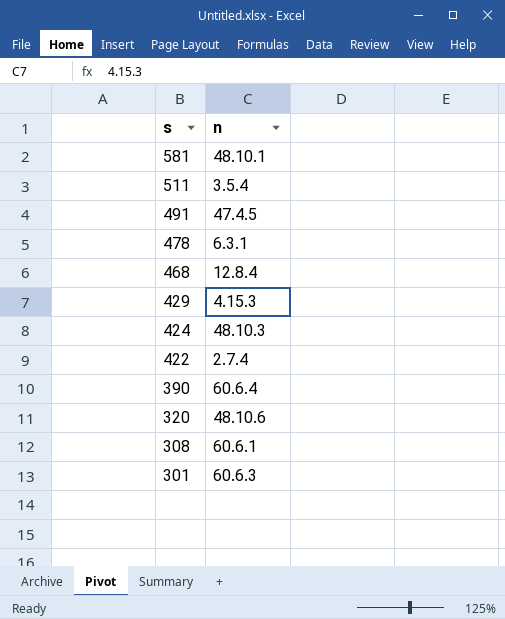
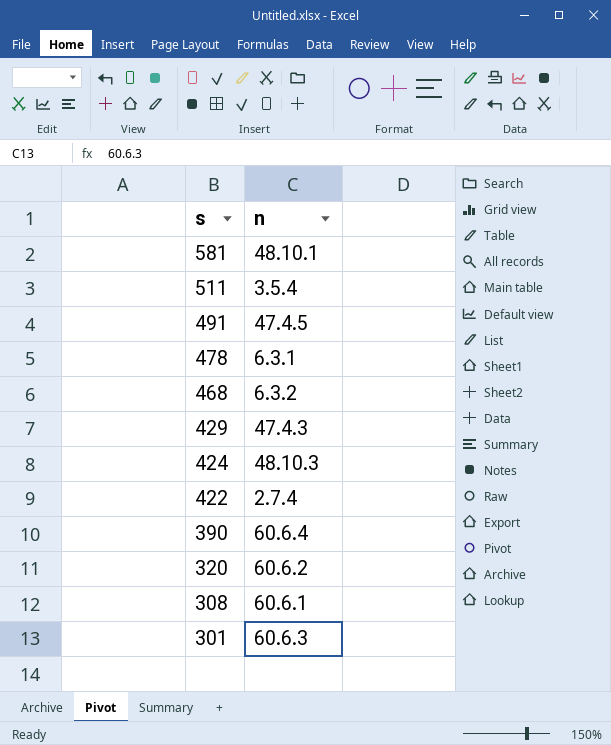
468 | n: 12.8.4 -> 6.3.2
429 | n: 4.15.3 -> 47.4.3
320 | n: 48.10.6 -> 60.6.2

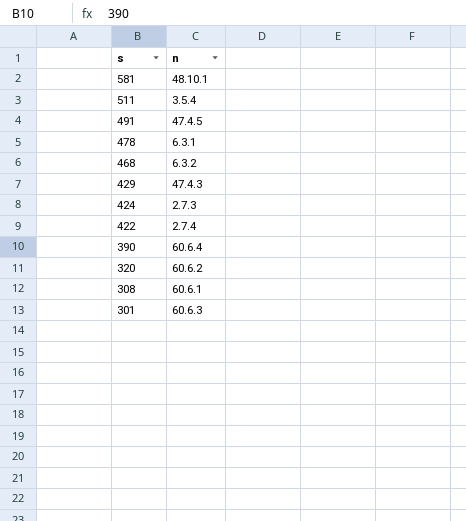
424 | n: 48.10.3 -> 2.7.3

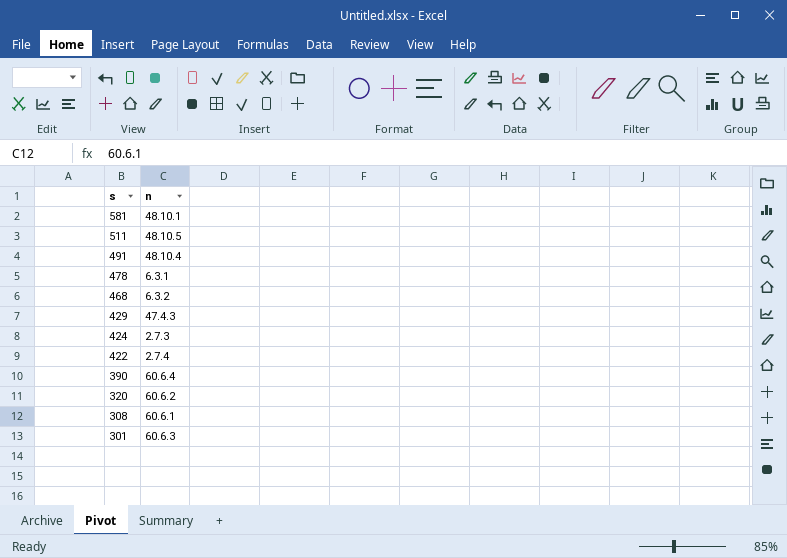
511 | n: 3.5.4 -> 48.10.5
491 | n: 47.4.5 -> 48.10.4

